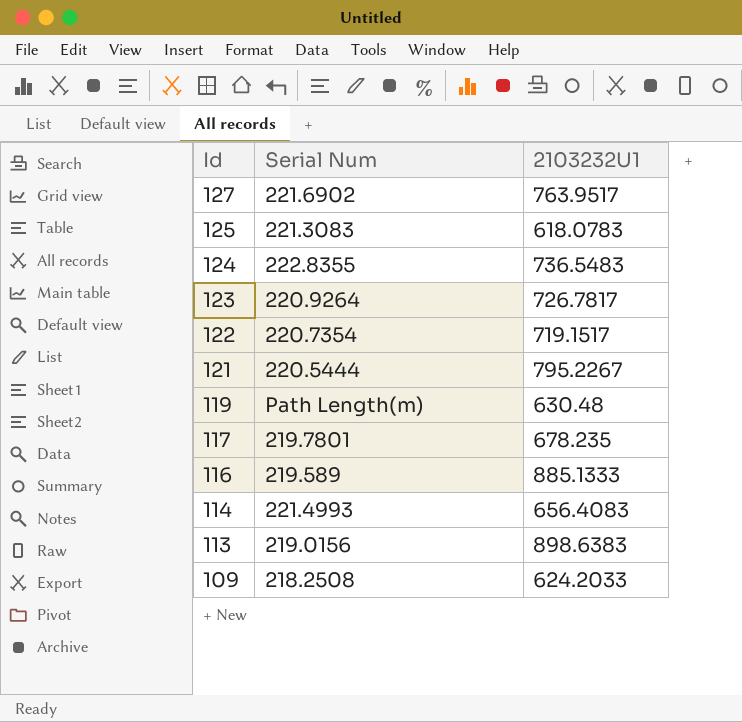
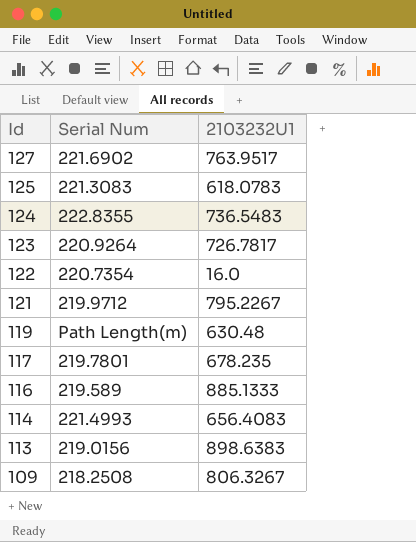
122 | 2103232U1: 719.1517 -> 16.0
121 | Serial Num: 220.5444 -> 219.9712
109 | 2103232U1: 624.2033 -> 806.3267

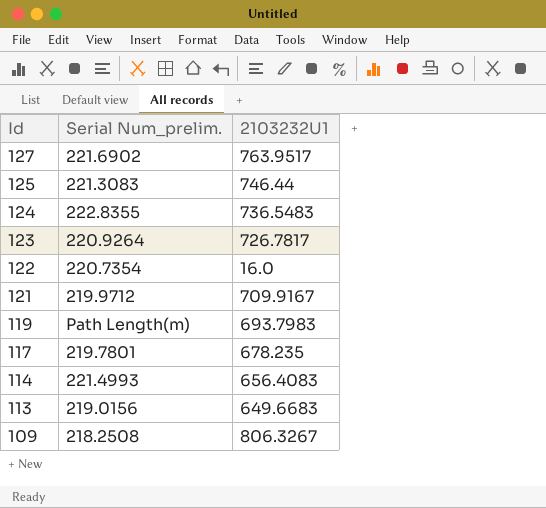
column name: Serial Num -> Serial Num_prelim.
row 116: 219.589 | 885.1333 -> none
125 | 2103232U1: 618.0783 -> 746.44
121 | 2103232U1: 795.2267 -> 709.9167
119 | 2103232U1: 630.48 -> 693.7983
113 | 2103232U1: 898.6383 -> 649.6683

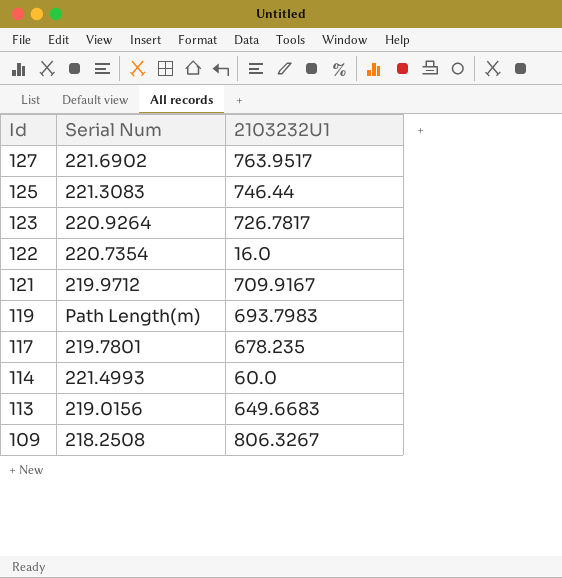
column name: Serial Num_prelim. -> Serial Num
row 124: 222.8355 | 736.5483 -> none
114 | 2103232U1: 656.4083 -> 60.0

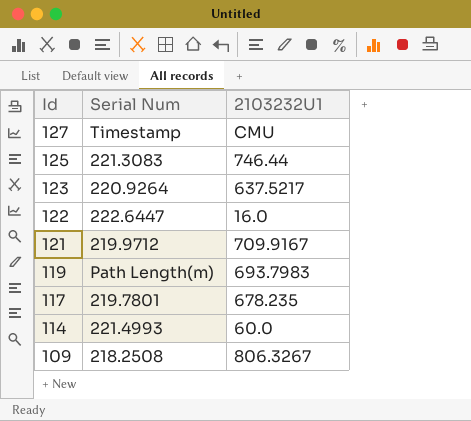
row 113: 219.0156 | 649.6683 -> none
127 | Serial Num: 221.6902 -> Timestamp
127 | 2103232U1: 763.9517 -> CMU
123 | 2103232U1: 726.7817 -> 637.5217
122 | Serial Num: 220.7354 -> 222.6447

